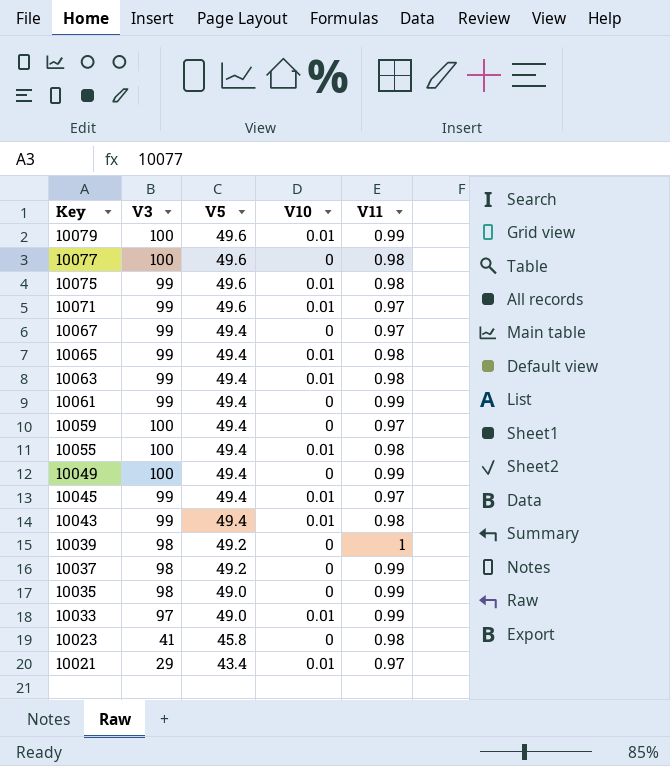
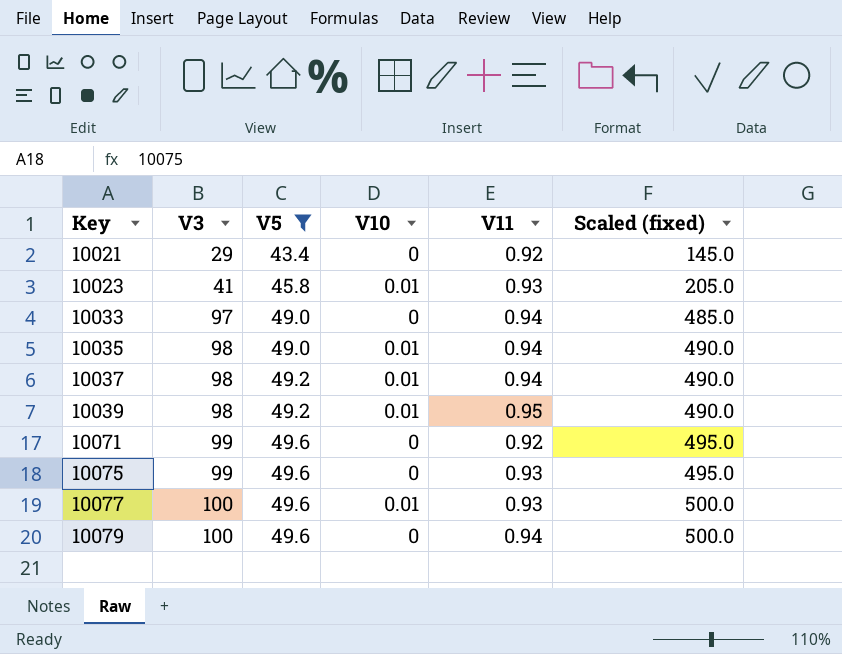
filter: none -> V5 != 49.4
row order: Key descending -> Key ascending
column Scaled (fixed) | formula: none -> [V3] * 5
10021 | V10: 0.01 -> 0
10021 | V11: 0.97 -> 0.92
10023 | V10: 0 -> 0.01
10023 | V11: 0.98 -> 0.93
10033 | V10: 0.01 -> 0
10033 | V11: 0.99 -> 0.94
10035 | V10: 0 -> 0.01
10035 | V11: 0.99 -> 0.94
10037 | V10: 0 -> 0.01
10037 | V11: 0.99 -> 0.94
10039 | V10: 0 -> 0.01
10039 | V11: 1 -> 0.95
10071 | V10: 0.01 -> 0
10071 | V11: 0.97 -> 0.92
10075 | V10: 0.01 -> 0
10075 | V11: 0.98 -> 0.93
10077 | V10: 0 -> 0.01
10077 | V11: 0.98 -> 0.93
10079 | V10: 0.01 -> 0
10079 | V11: 0.99 -> 0.94

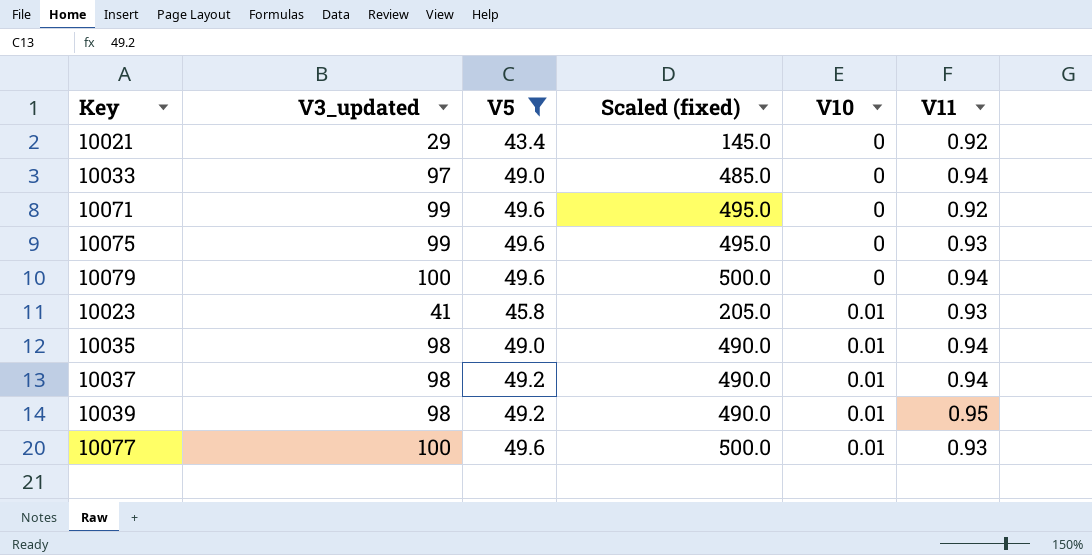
row order: Key ascending -> V10 ascending
column name: V3 -> V3_updated
column Scaled (fixed) | position: 6 -> 4

